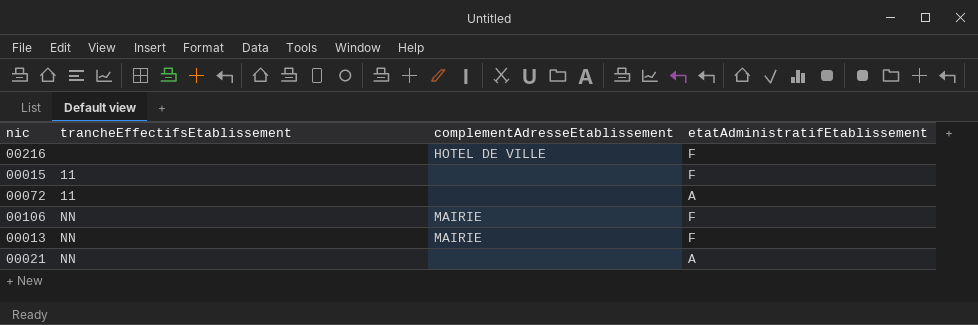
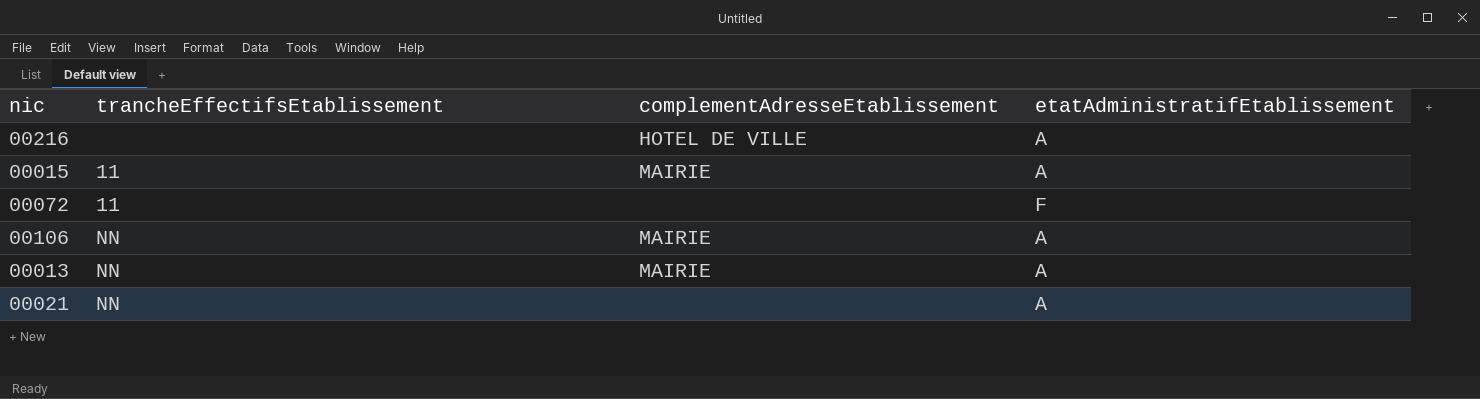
00216 | etatAdministratifEtablissement: F -> A
00015 | complementAdresseEtablissement: none -> MAIRIE
00015 | etatAdministratifEtablissement: F -> A
00072 | etatAdministratifEtablissement: A -> F
00106 | etatAdministratifEtablissement: F -> A
00013 | etatAdministratifEtablissement: F -> A

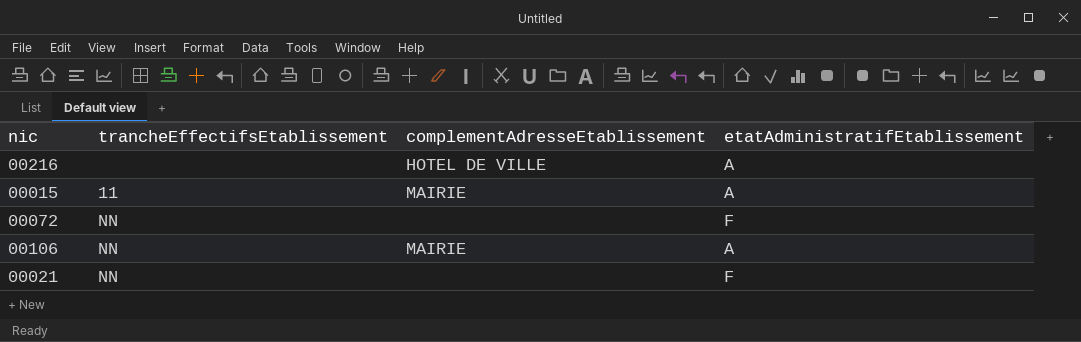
row 00013: NN | MAIRIE | A -> none
00072 | trancheEffectifsEtablissement: 11 -> NN
00021 | etatAdministratifEtablissement: A -> F

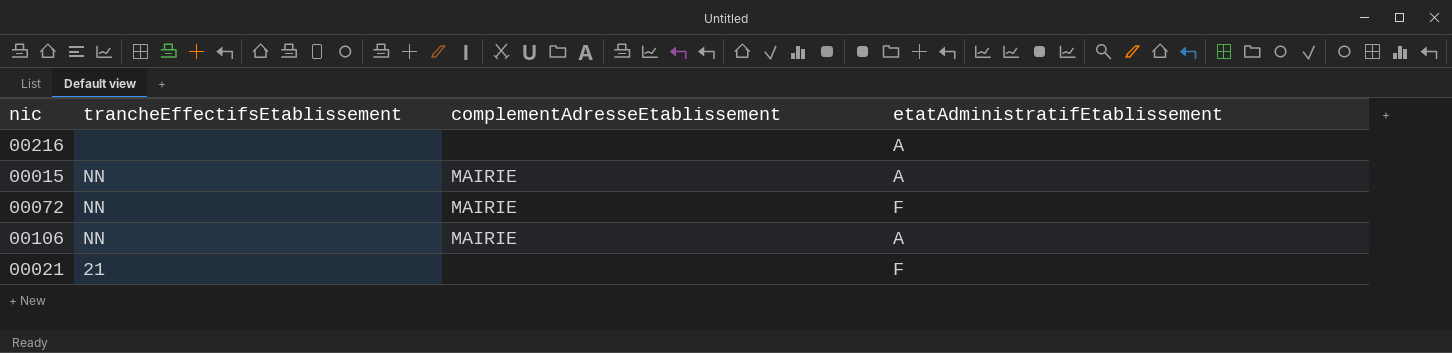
00216 | complementAdresseEtablissement: HOTEL DE VILLE -> none
00015 | trancheEffectifsEtablissement: 11 -> NN
00072 | complementAdresseEtablissement: none -> MAIRIE
00021 | trancheEffectifsEtablissement: NN -> 21

